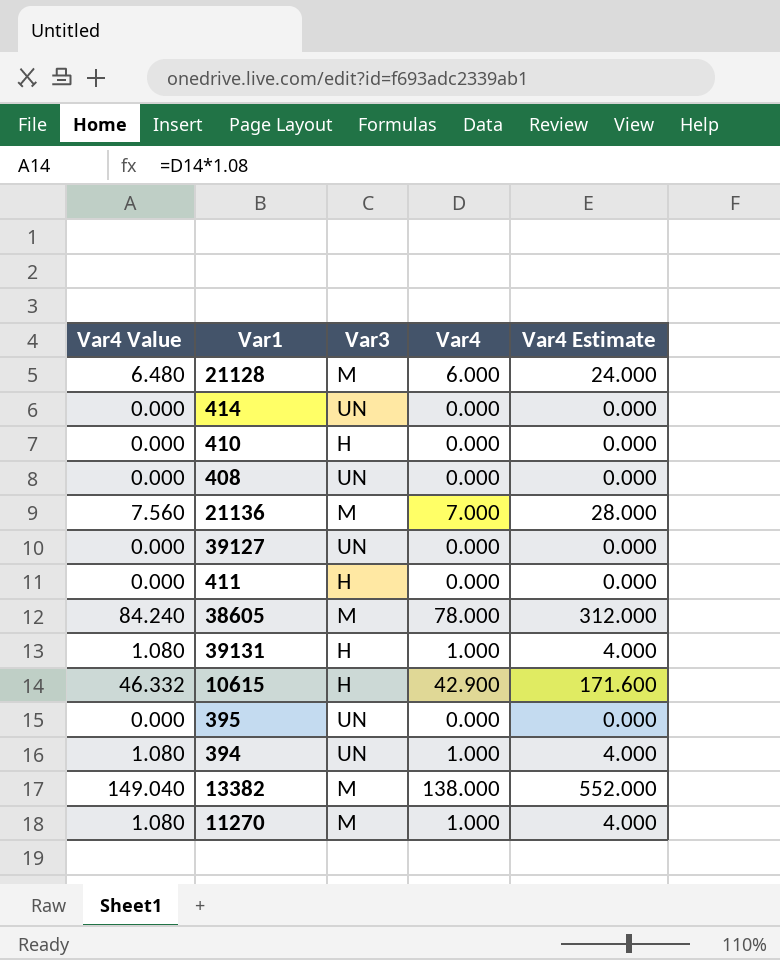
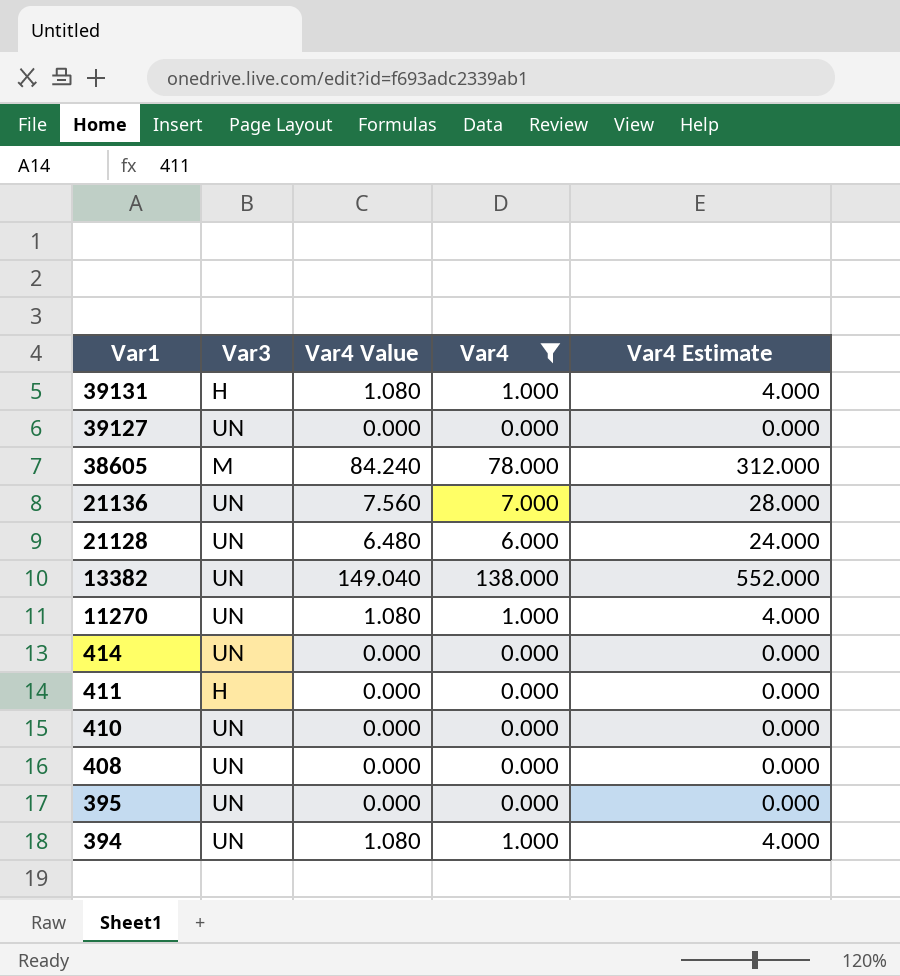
filter: none -> Var4 != 42.900
row order: none -> Var1 descending
column Var4 Value | position: 1 -> 3
21136 | Var3: M -> UN
21128 | Var3: M -> UN
13382 | Var3: M -> UN
11270 | Var3: M -> UN
410 | Var3: H -> UN

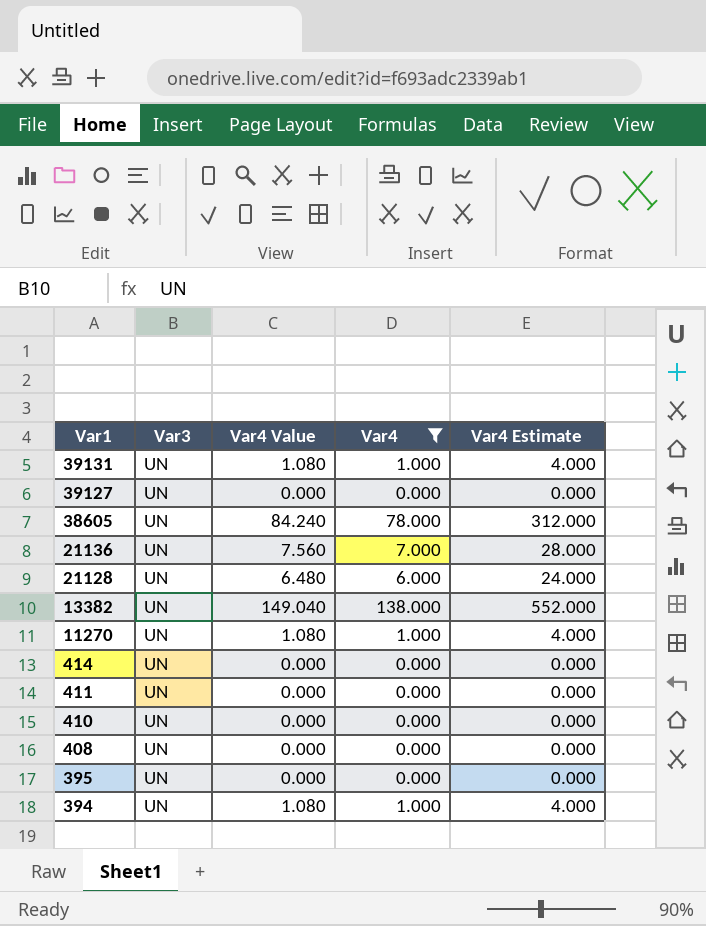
39131 | Var3: H -> UN
38605 | Var3: M -> UN
411 | Var3: H -> UN

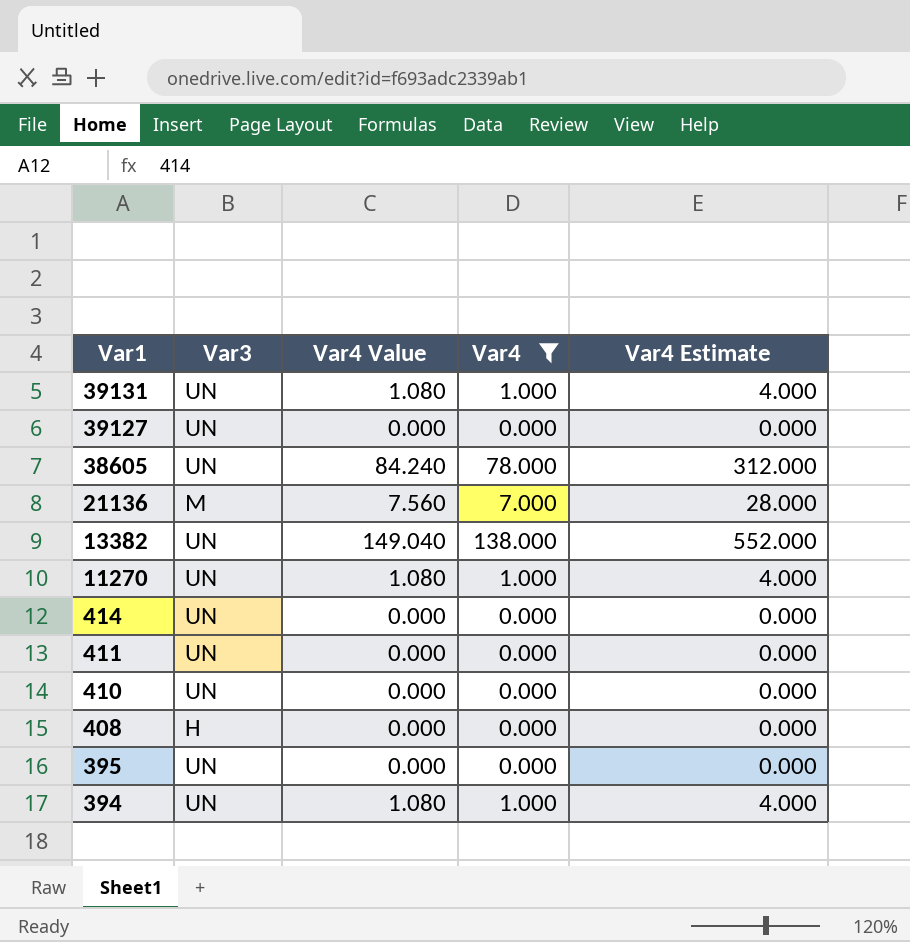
row 21128: UN | 6.480 | 6.000 | 24.000 -> none
21136 | Var3: UN -> M
408 | Var3: UN -> H

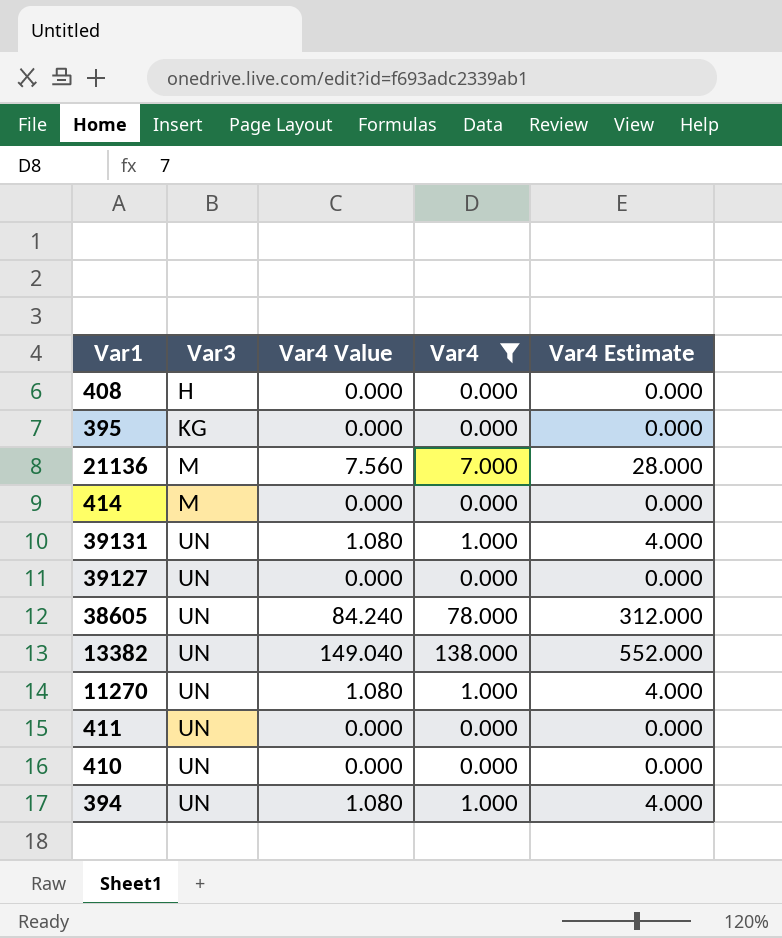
row order: Var1 descending -> Var3 ascending
395 | Var3: UN -> KG
414 | Var3: UN -> M

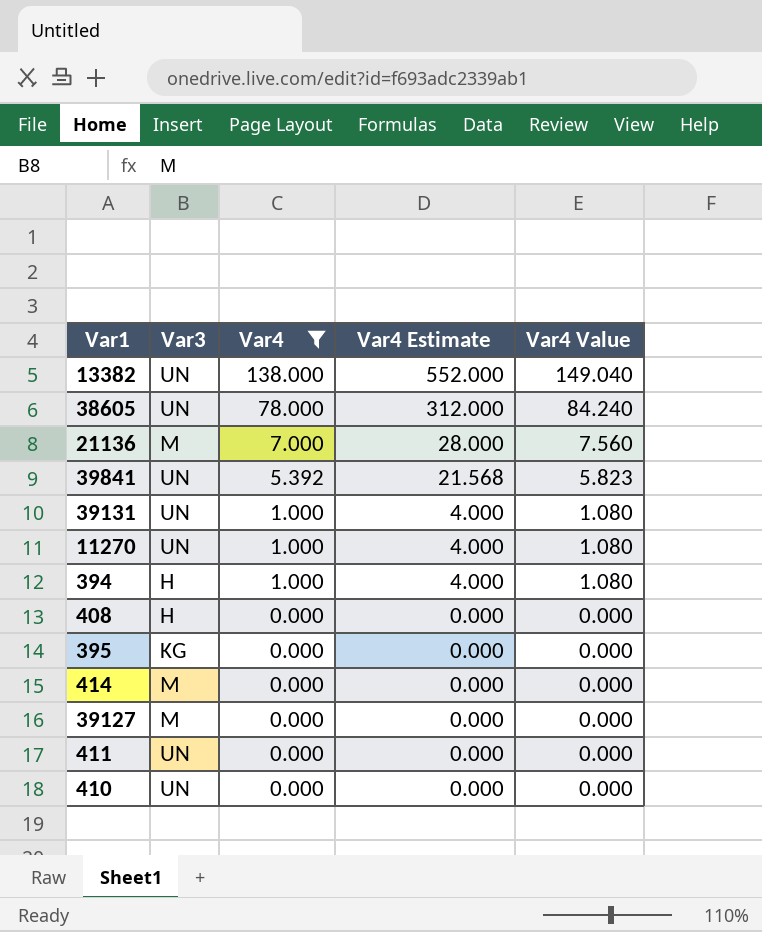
row order: Var3 ascending -> Var4 descending
column Var4 Value | position: 3 -> 5
row 39841: none -> UN | 5.392 | 21.568 | 5.823
394 | Var3: UN -> H
39127 | Var3: UN -> M

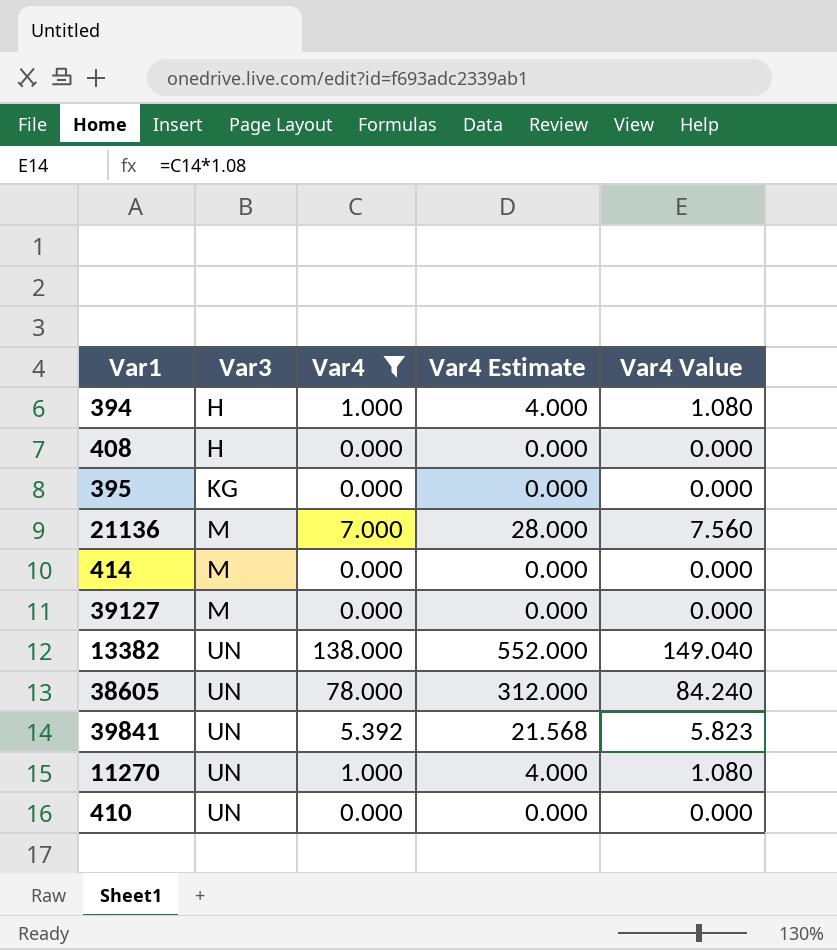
row order: Var4 descending -> Var3 ascending
row 39131: UN | 1.000 | 4.000 | 1.080 -> none
row 411: UN | 0.000 | 0.000 | 0.000 -> none

